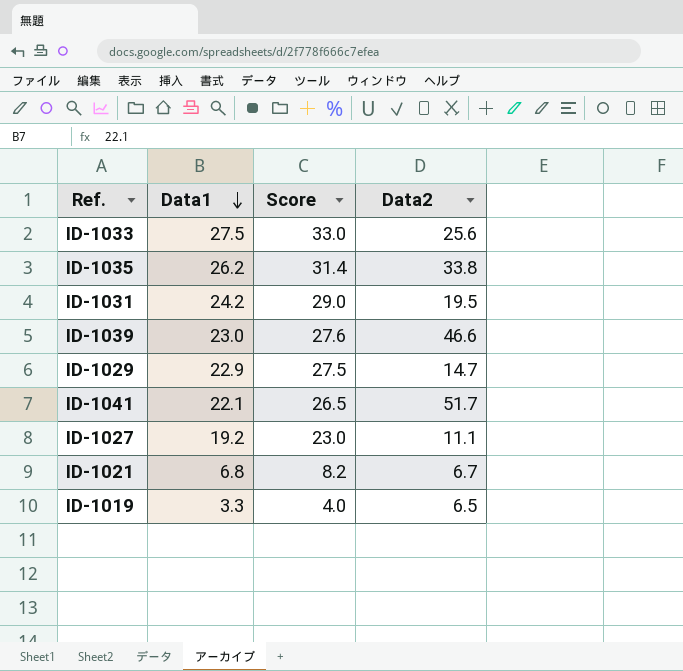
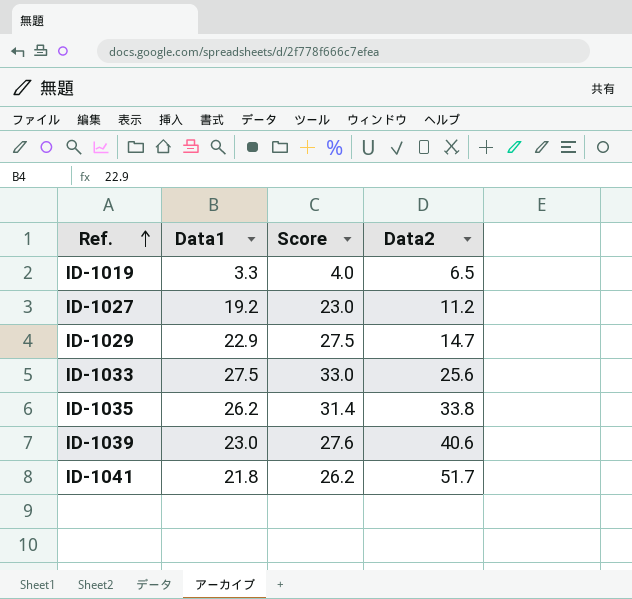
row order: Data1 descending -> Ref. ascending
row ID-1031: 24.2 | 29.0 | 19.5 -> none
row ID-1021: 6.8 | 8.2 | 6.7 -> none
ID-1027 | Data2: 11.1 -> 11.2
ID-1039 | Data2: 46.6 -> 40.6
ID-1041 | Data1: 22.1 -> 21.8
ID-1041 | Score: 26.5 -> 26.2

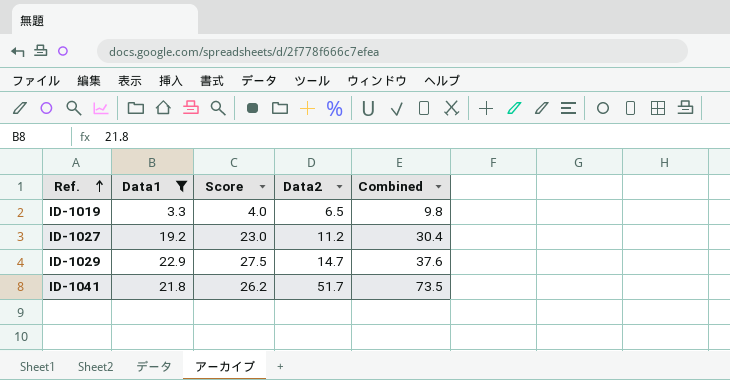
filter: none -> Data1 <= 22.9
column Combined | formula: none -> [Data1] + [Data2]

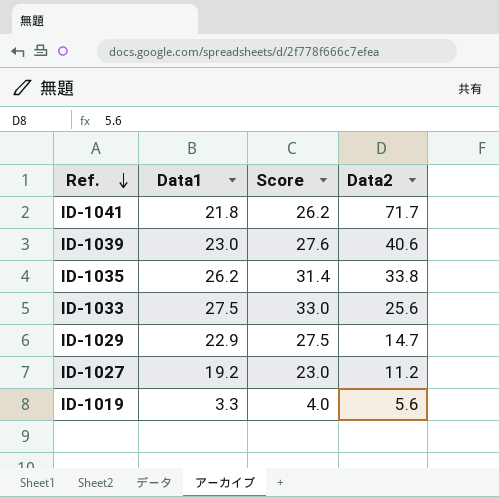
filter: Data1 <= 22.9 -> none
row order: Ref. ascending -> Ref. descending
column Combined | formula: [Data1] + [Data2] -> none
ID-1041 | Data2: 51.7 -> 71.7
ID-1019 | Data2: 6.5 -> 5.6

